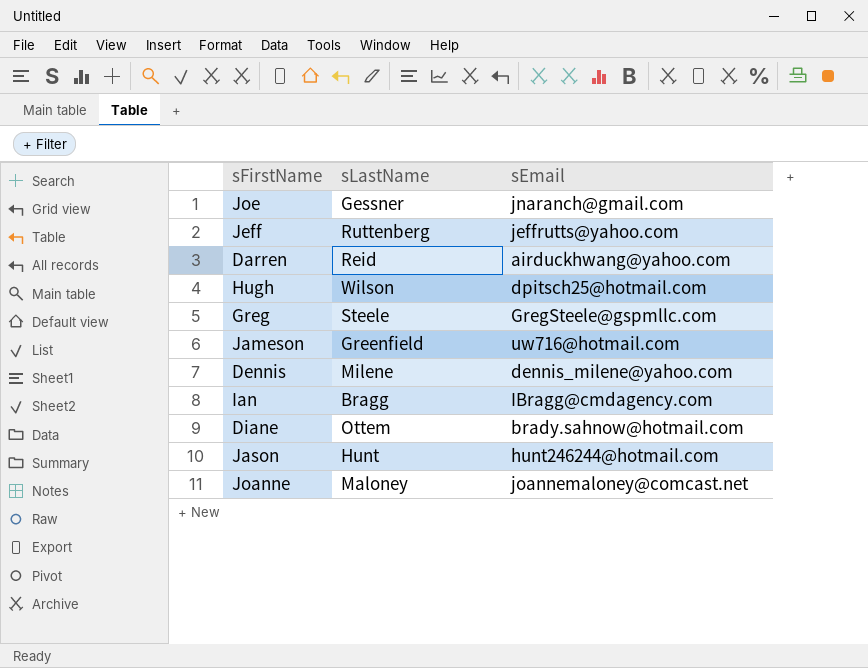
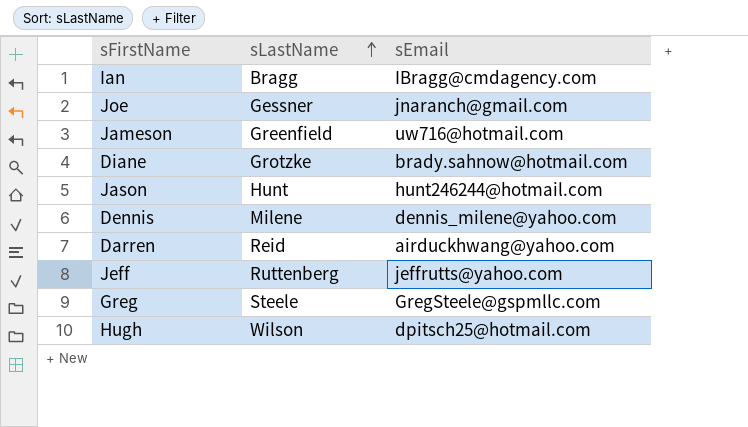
row order: none -> sLastName ascending
row Joanne: Maloney | joannemaloney@comcast.net -> none
Diane | sLastName: Ottem -> Grotzke

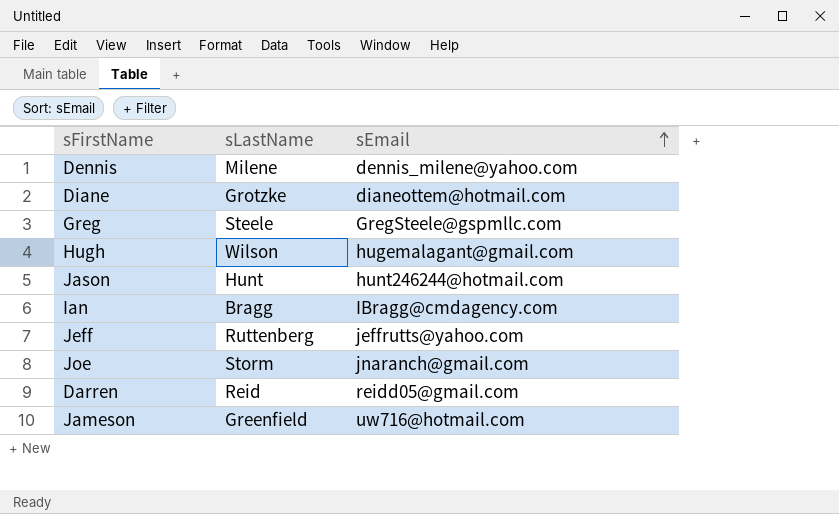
row order: sLastName ascending -> sEmail ascending
Diane | sEmail: brady.sahnow@hotmail.com -> dianeottem@hotmail.com
Hugh | sEmail: dpitsch25@hotmail.com -> hugemalagant@gmail.com
Joe | sLastName: Gessner -> Storm
Darren | sEmail: airduckhwang@yahoo.com -> reidd05@gmail.com

